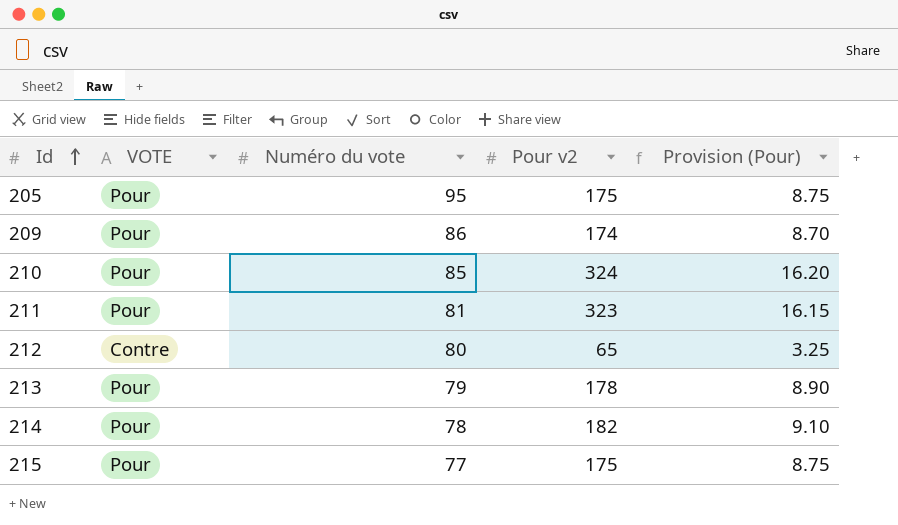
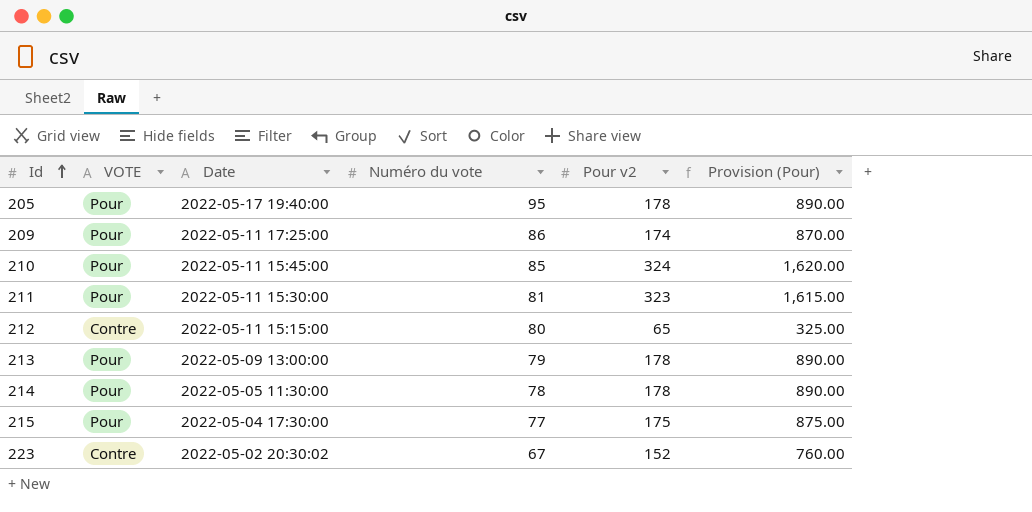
column Date | position: none -> 3
column Provision (Pour) | formula: [Pour v2] * 0.05 -> [Pour v2] * 5
205 | Pour v2: 175 -> 178
214 | Pour v2: 182 -> 178
row 223: none -> Contre | 2022-05-02 20:30:02 | 67 | 152 | 760.00

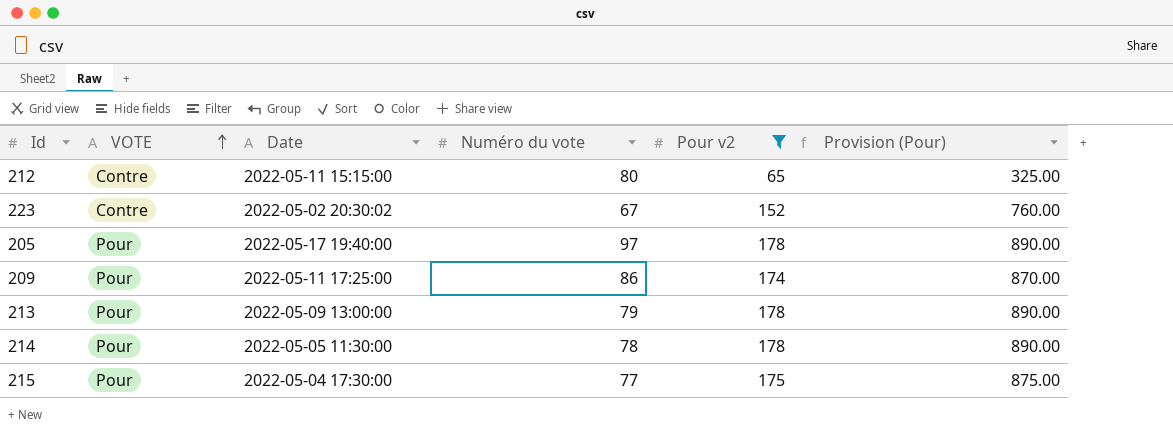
filter: none -> Pour v2 <= 178
row order: Id ascending -> VOTE ascending
205 | Numéro du vote: 95 -> 97

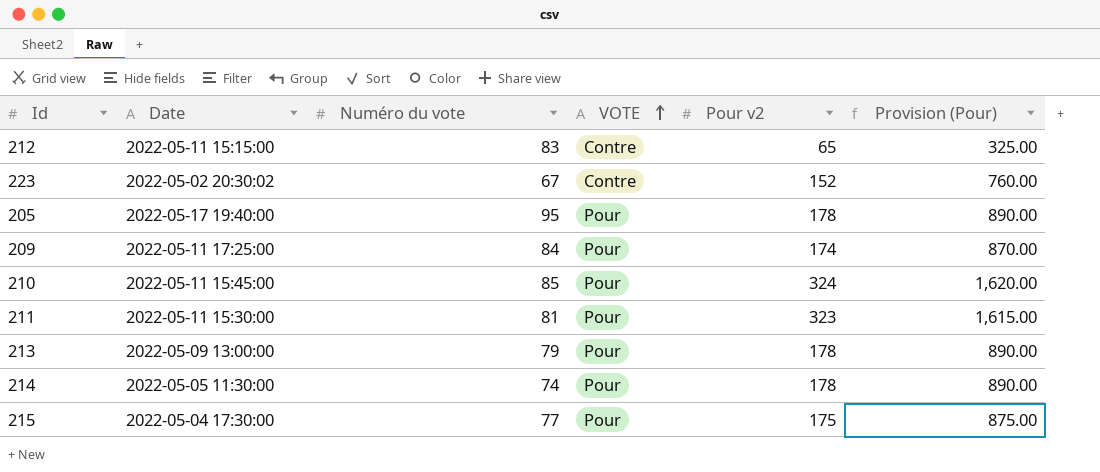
filter: Pour v2 <= 178 -> none
column VOTE | position: 2 -> 4
212 | Numéro du vote: 80 -> 83
205 | Numéro du vote: 97 -> 95
209 | Numéro du vote: 86 -> 84
214 | Numéro du vote: 78 -> 74

